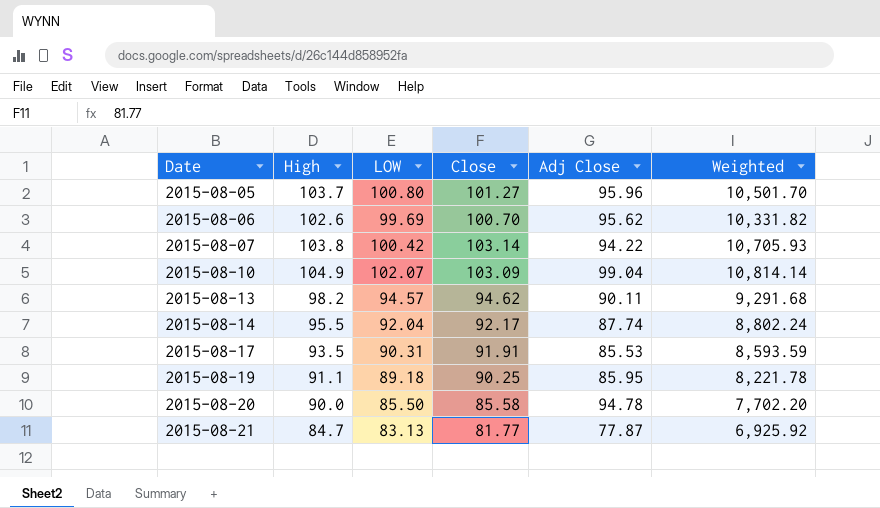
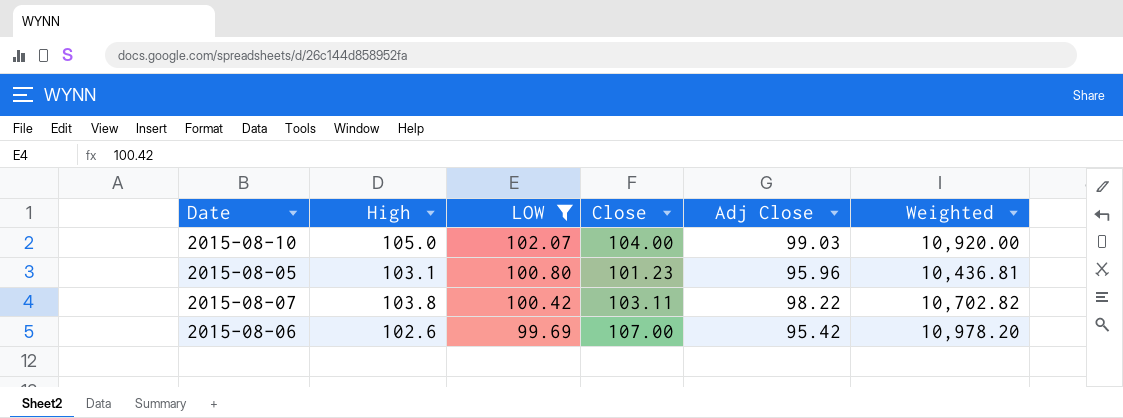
filter: none -> LOW >= 99.69
row order: Date ascending -> LOW descending
2015-08-10 | High: 104.9 -> 105.0
2015-08-10 | Close: 103.09 -> 104.00
2015-08-10 | Adj Close: 99.04 -> 99.03
2015-08-10 | Weighted: 10,814.14 -> 10,920.00
2015-08-05 | High: 103.7 -> 103.1
2015-08-05 | Close: 101.27 -> 101.23
2015-08-05 | Weighted: 10,501.70 -> 10,436.81
2015-08-07 | Close: 103.14 -> 103.11
2015-08-07 | Adj Close: 94.22 -> 98.22
2015-08-07 | Weighted: 10,705.93 -> 10,702.82
2015-08-06 | Close: 100.70 -> 107.00
2015-08-06 | Adj Close: 95.62 -> 95.42
2015-08-06 | Weighted: 10,331.82 -> 10,978.20

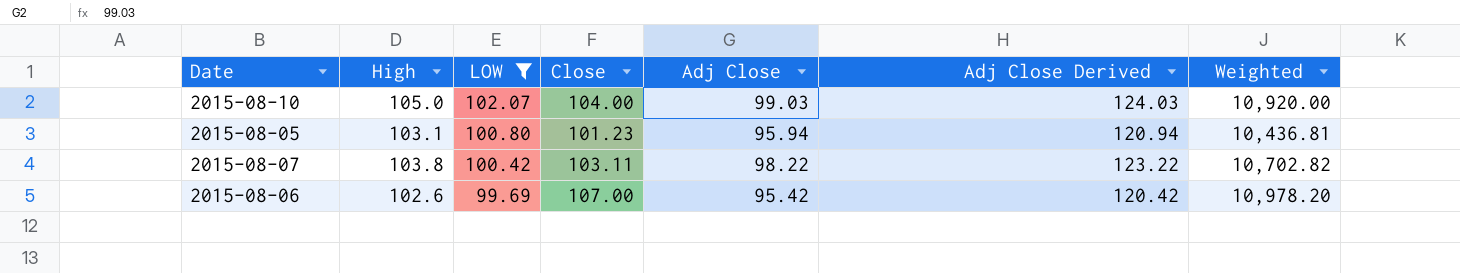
column Adj Close Derived | formula: none -> [Adj Close] + 25
2015-08-05 | Adj Close: 95.96 -> 95.94

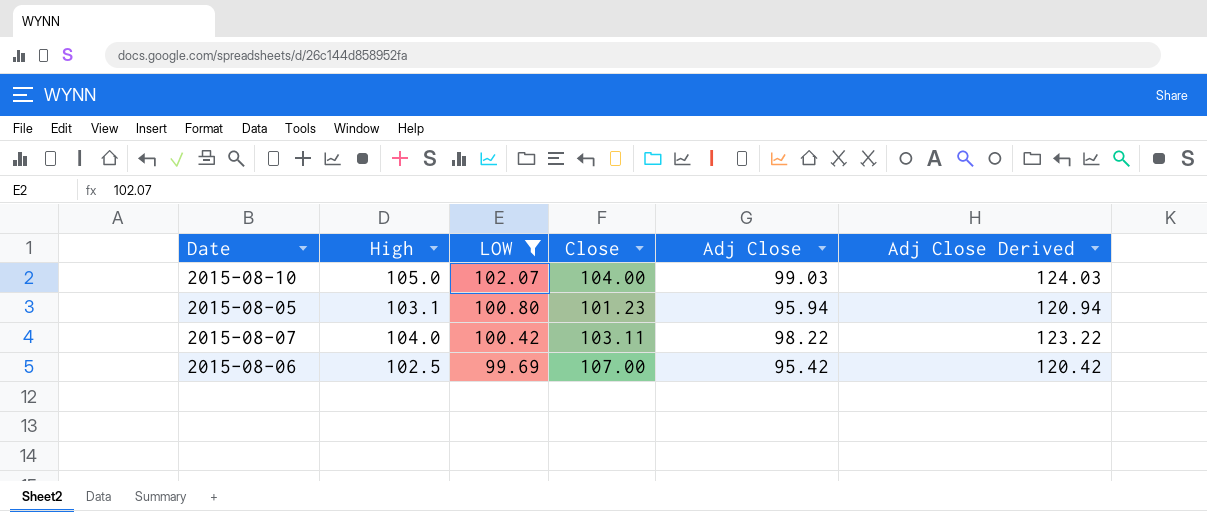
column Weighted | formula: [High] * [Close] -> none
2015-08-07 | High: 103.8 -> 104.0
2015-08-06 | High: 102.6 -> 102.5

